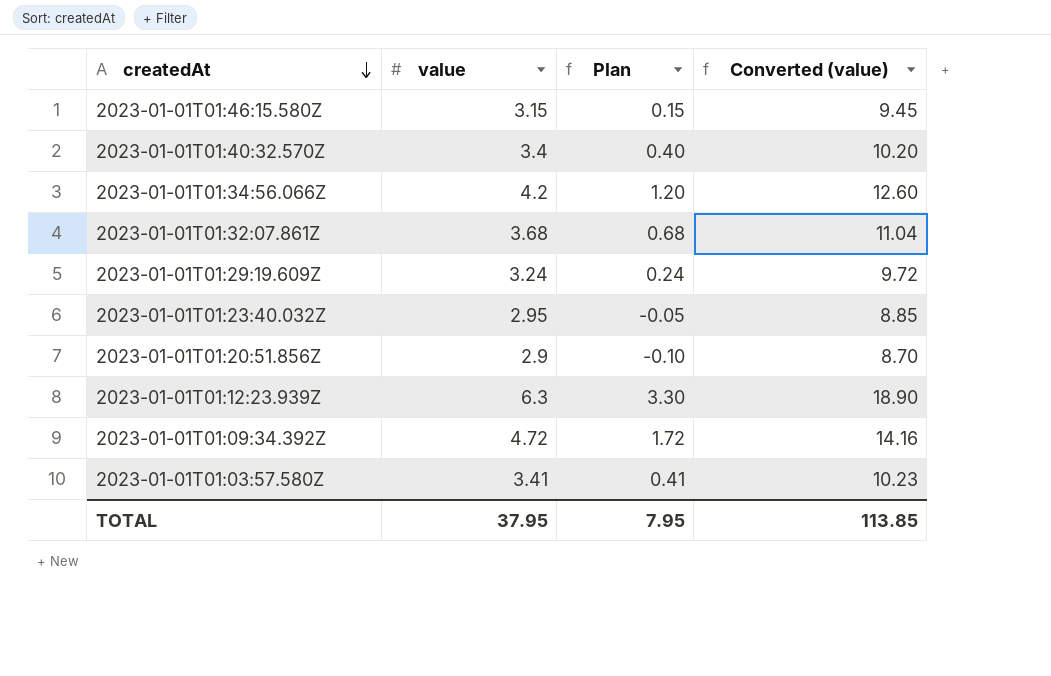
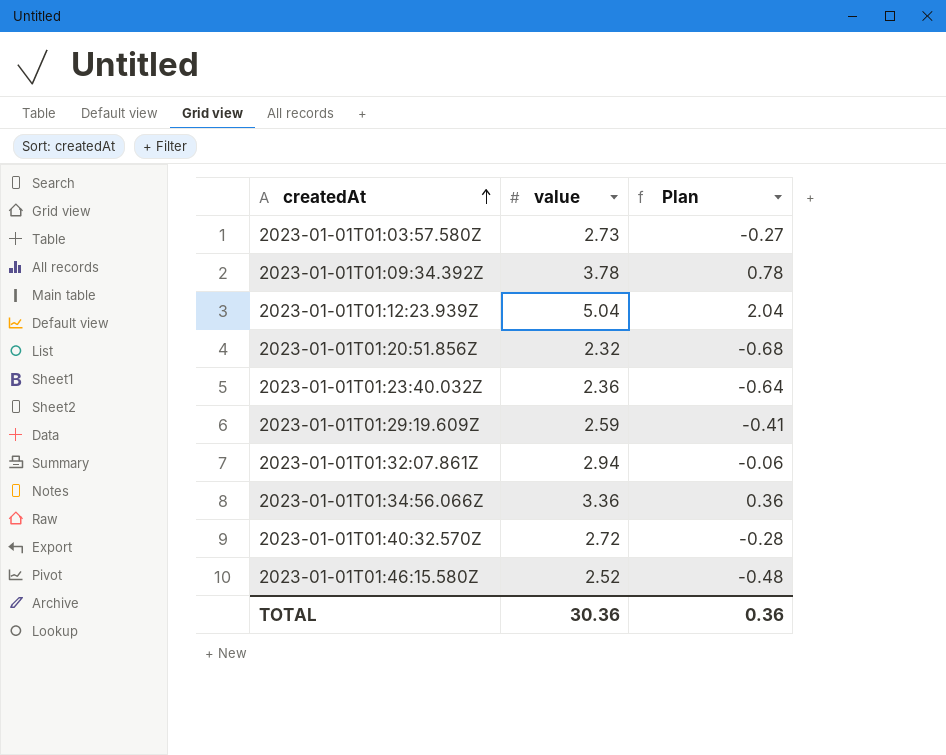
row order: createdAt descending -> createdAt ascending
column Converted (value) | formula: [value] * 3 -> none
2023-01-01T01:03:57.580Z | value: 3.41 -> 2.73
2023-01-01T01:03:57.580Z | Plan: 0.41 -> -0.27
2023-01-01T01:09:34.392Z | value: 4.72 -> 3.78
2023-01-01T01:09:34.392Z | Plan: 1.72 -> 0.78
2023-01-01T01:12:23.939Z | value: 6.3 -> 5.04
2023-01-01T01:12:23.939Z | Plan: 3.30 -> 2.04
2023-01-01T01:20:51.856Z | value: 2.9 -> 2.32
2023-01-01T01:20:51.856Z | Plan: -0.10 -> -0.68
2023-01-01T01:23:40.032Z | value: 2.95 -> 2.36
2023-01-01T01:23:40.032Z | Plan: -0.05 -> -0.64
2023-01-01T01:29:19.609Z | value: 3.24 -> 2.59
2023-01-01T01:29:19.609Z | Plan: 0.24 -> -0.41
2023-01-01T01:32:07.861Z | value: 3.68 -> 2.94
2023-01-01T01:32:07.861Z | Plan: 0.68 -> -0.06
2023-01-01T01:34:56.066Z | value: 4.2 -> 3.36
2023-01-01T01:34:56.066Z | Plan: 1.20 -> 0.36
2023-01-01T01:40:32.570Z | value: 3.4 -> 2.72
2023-01-01T01:40:32.570Z | Plan: 0.40 -> -0.28
2023-01-01T01:46:15.580Z | value: 3.15 -> 2.52
2023-01-01T01:46:15.580Z | Plan: 0.15 -> -0.48
TOTAL | value: 37.95 -> 30.36
TOTAL | Plan: 7.95 -> 0.36

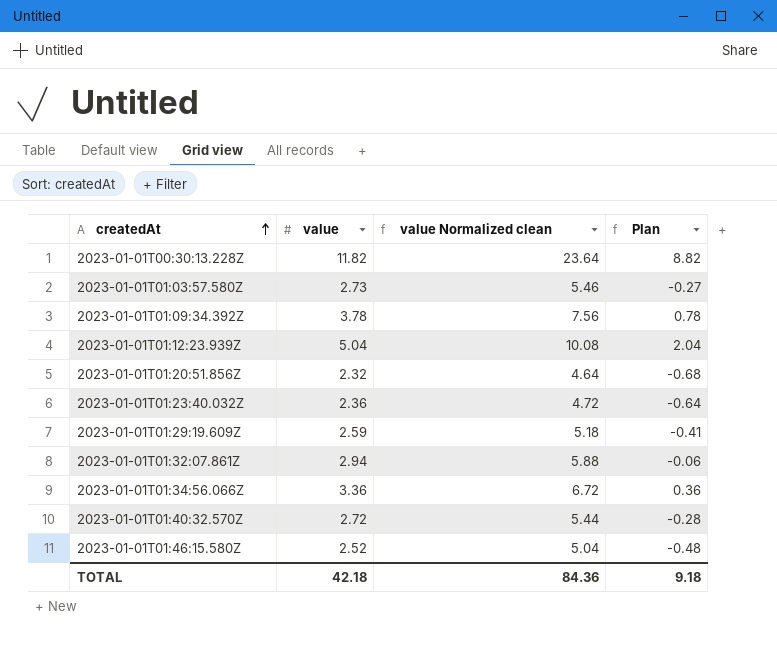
column value Normalized clean | formula: none -> [value] * 2
row 2023-01-01T00:30:13.228Z: none -> 11.82 | 23.64 | 8.82
TOTAL | value: 30.36 -> 42.18
TOTAL | Plan: 0.36 -> 9.18

